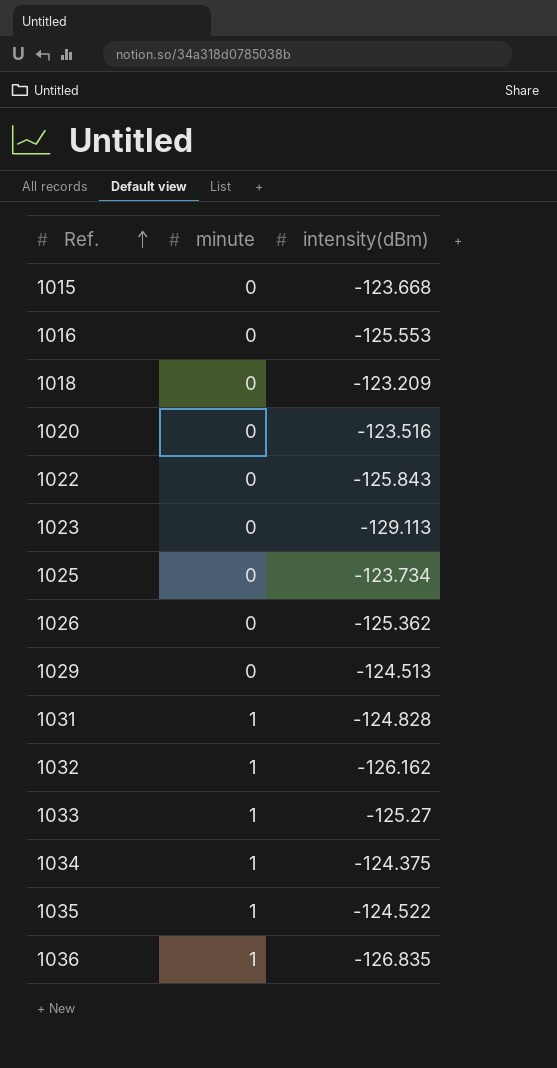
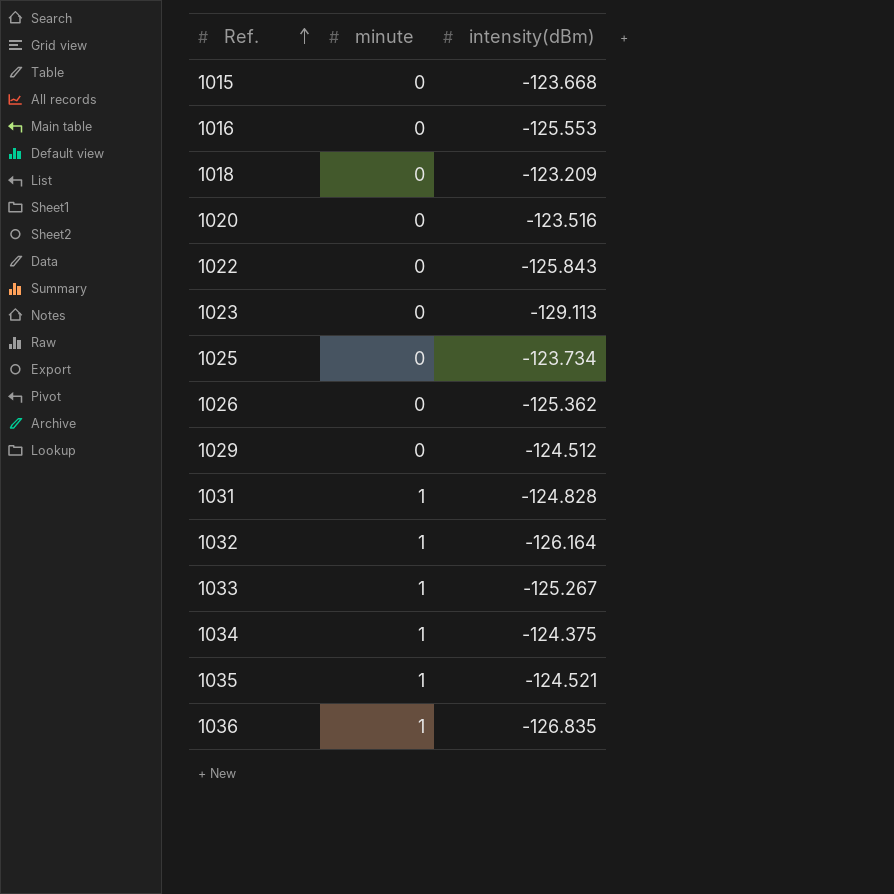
1029 | intensity(dBm): -124.513 -> -124.512
1032 | intensity(dBm): -126.162 -> -126.164
1033 | intensity(dBm): -125.27 -> -125.267
1035 | intensity(dBm): -124.522 -> -124.521

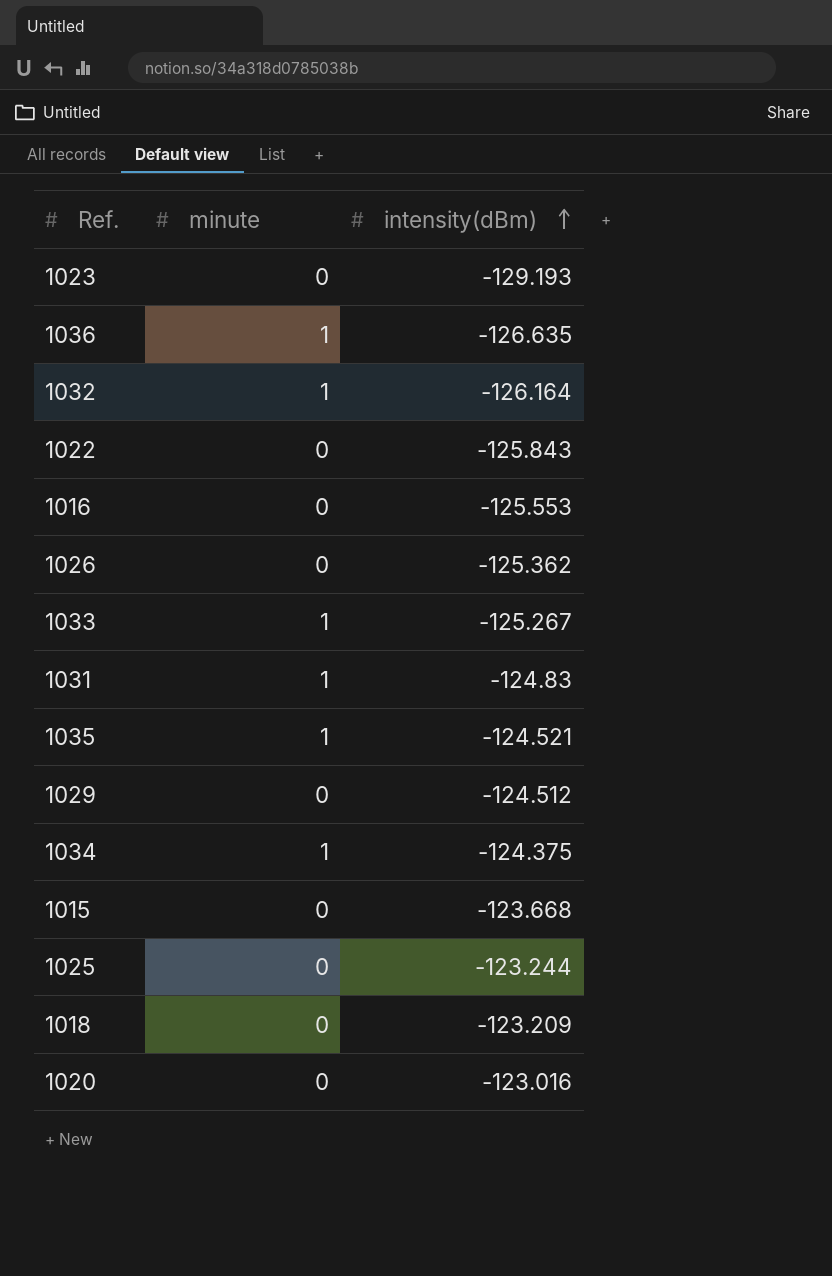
row order: Ref. ascending -> intensity(dBm) ascending
1023 | intensity(dBm): -129.113 -> -129.193
1036 | intensity(dBm): -126.835 -> -126.635
1031 | intensity(dBm): -124.828 -> -124.83
1025 | intensity(dBm): -123.734 -> -123.244
1020 | intensity(dBm): -123.516 -> -123.016

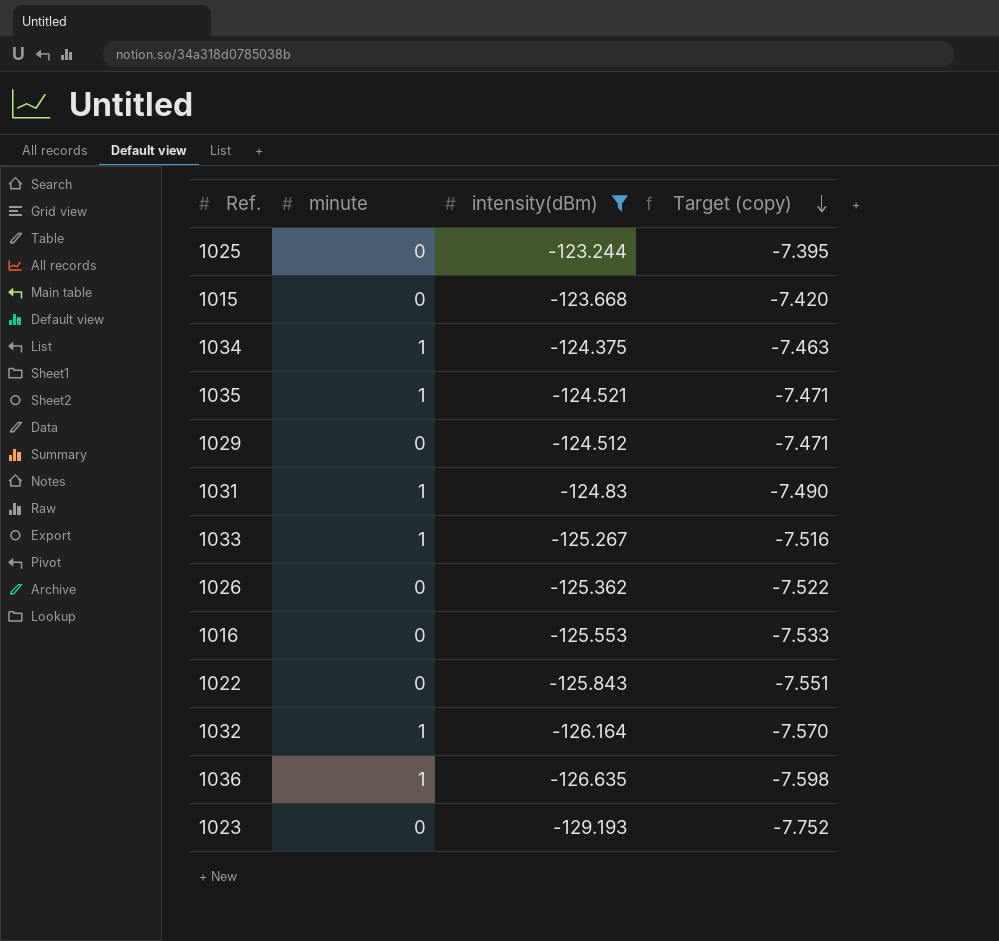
filter: none -> intensity(dBm) <= -123.244
row order: intensity(dBm) ascending -> Target (copy) descending
column Target (copy) | formula: none -> [intensity(dBm)] * 0.06

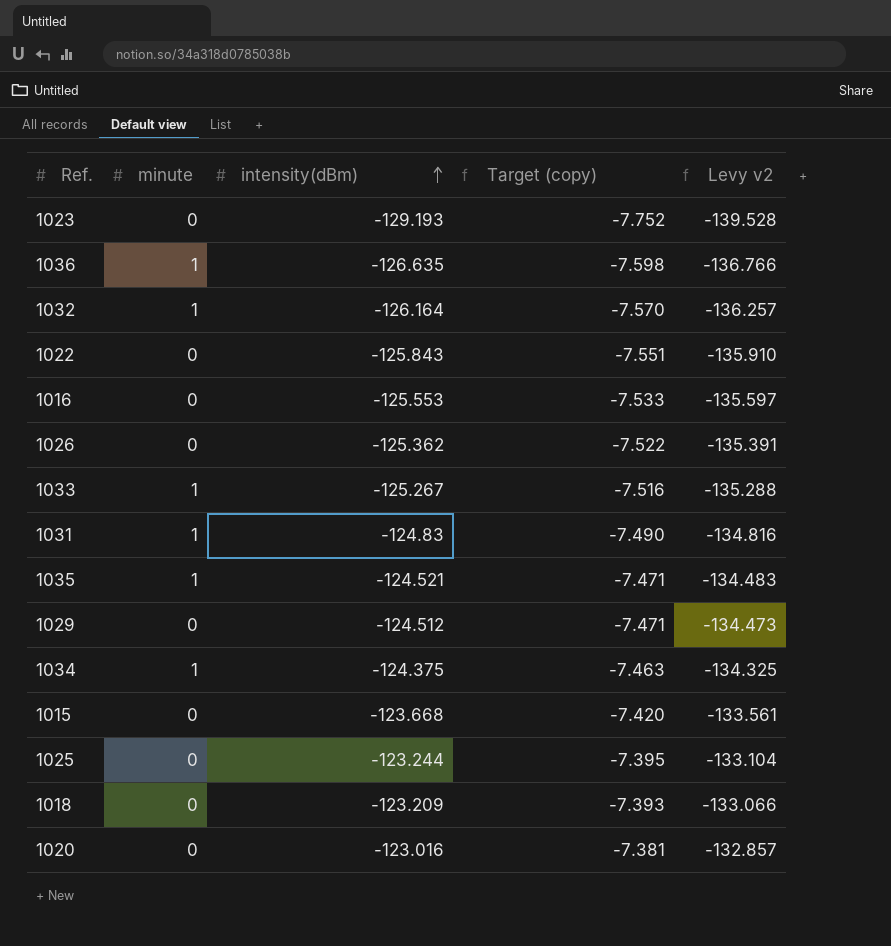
filter: intensity(dBm) <= -123.244 -> none
row order: Target (copy) descending -> intensity(dBm) ascending
column Levy v2 | formula: none -> [intensity(dBm)] * 1.08

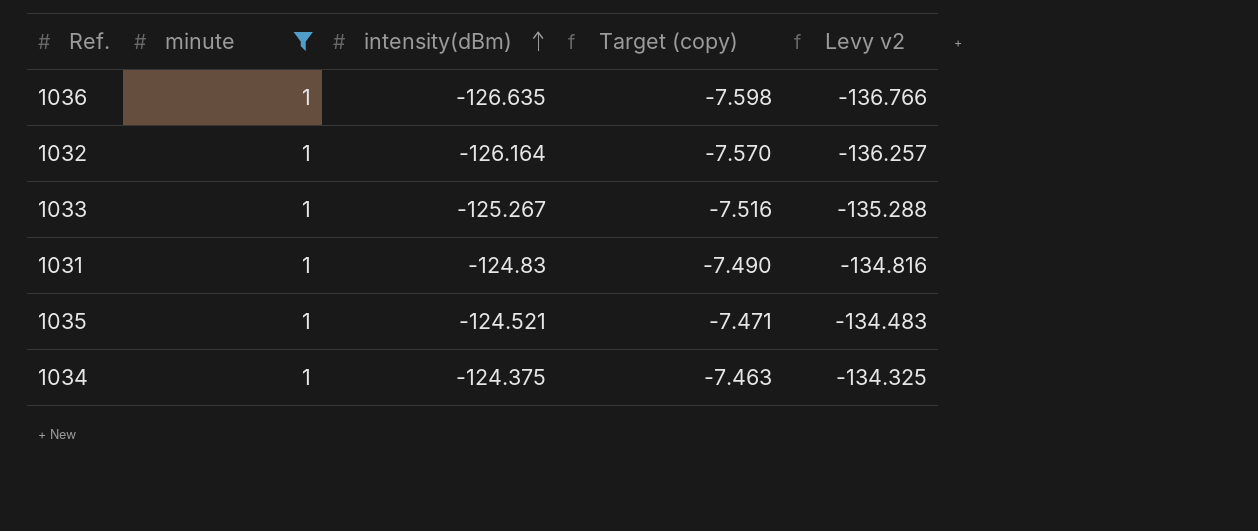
filter: none -> minute = 1

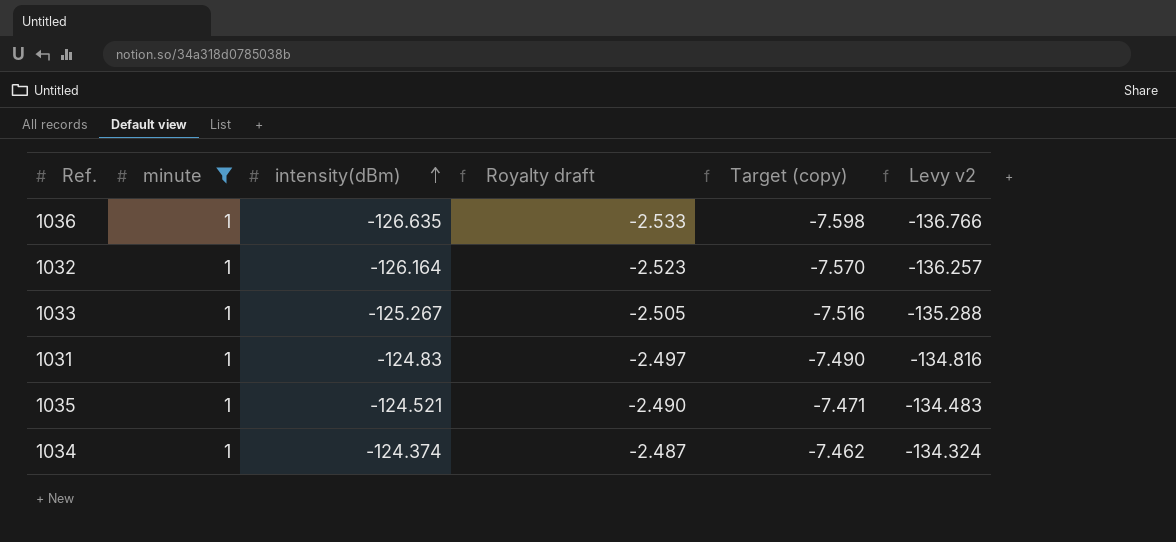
column Royalty draft | formula: none -> [intensity(dBm)] * 0.02
1034 | intensity(dBm): -124.375 -> -124.374
1034 | Target (copy): -7.463 -> -7.462
1034 | Levy v2: -134.325 -> -134.324

